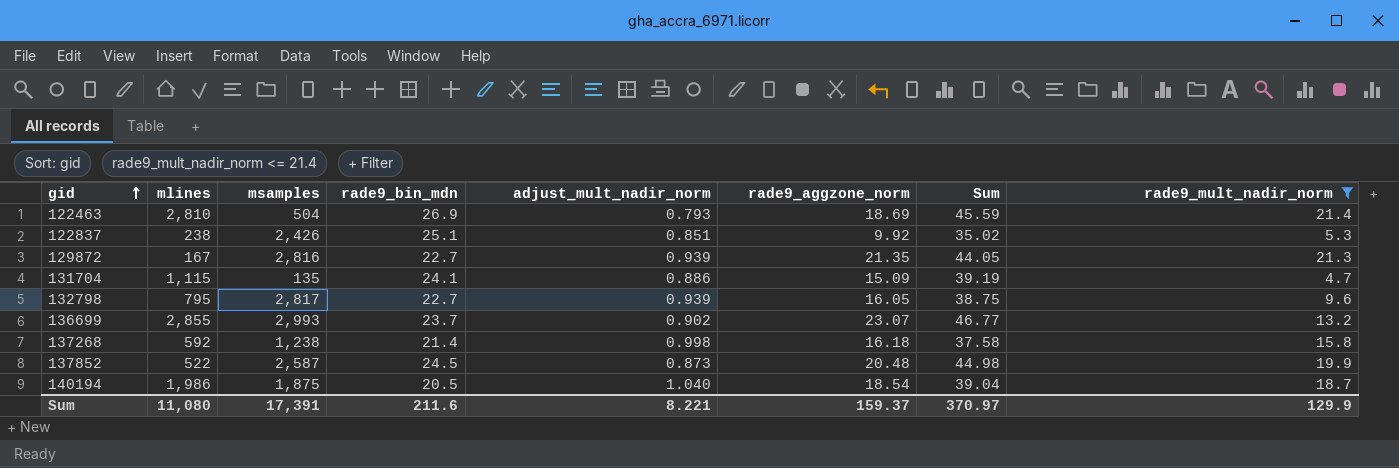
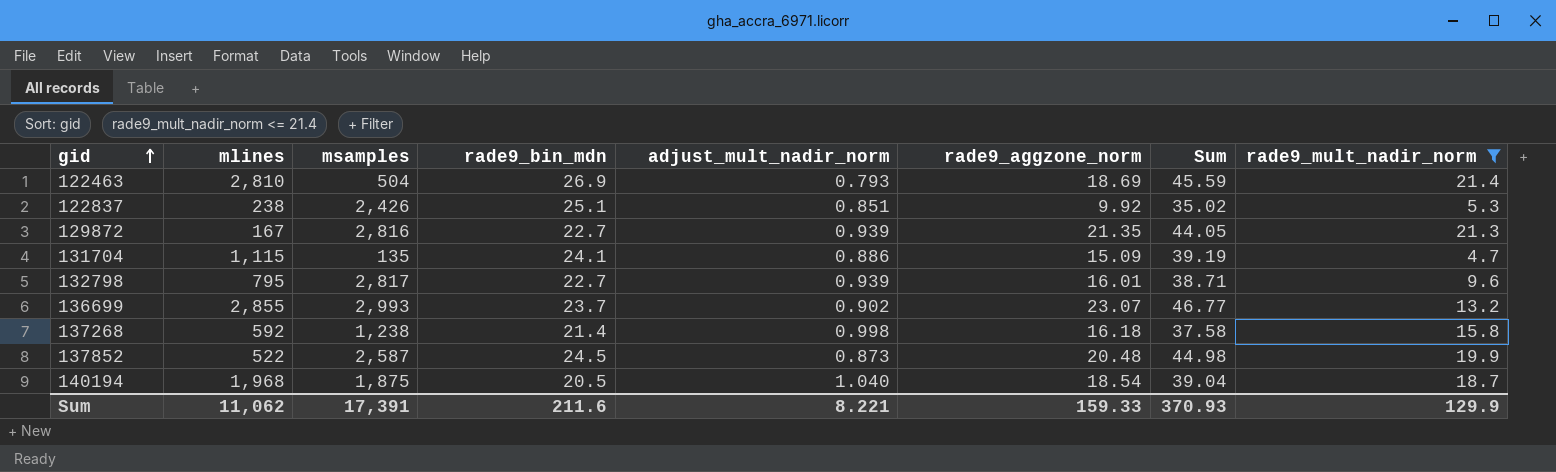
132798 | rade9_aggzone_norm: 16.05 -> 16.01
132798 | Sum: 38.75 -> 38.71
140194 | mlines: 1,986 -> 1,968
Sum | mlines: 11,080 -> 11,062
Sum | rade9_aggzone_norm: 159.37 -> 159.33
Sum | Sum: 370.97 -> 370.93

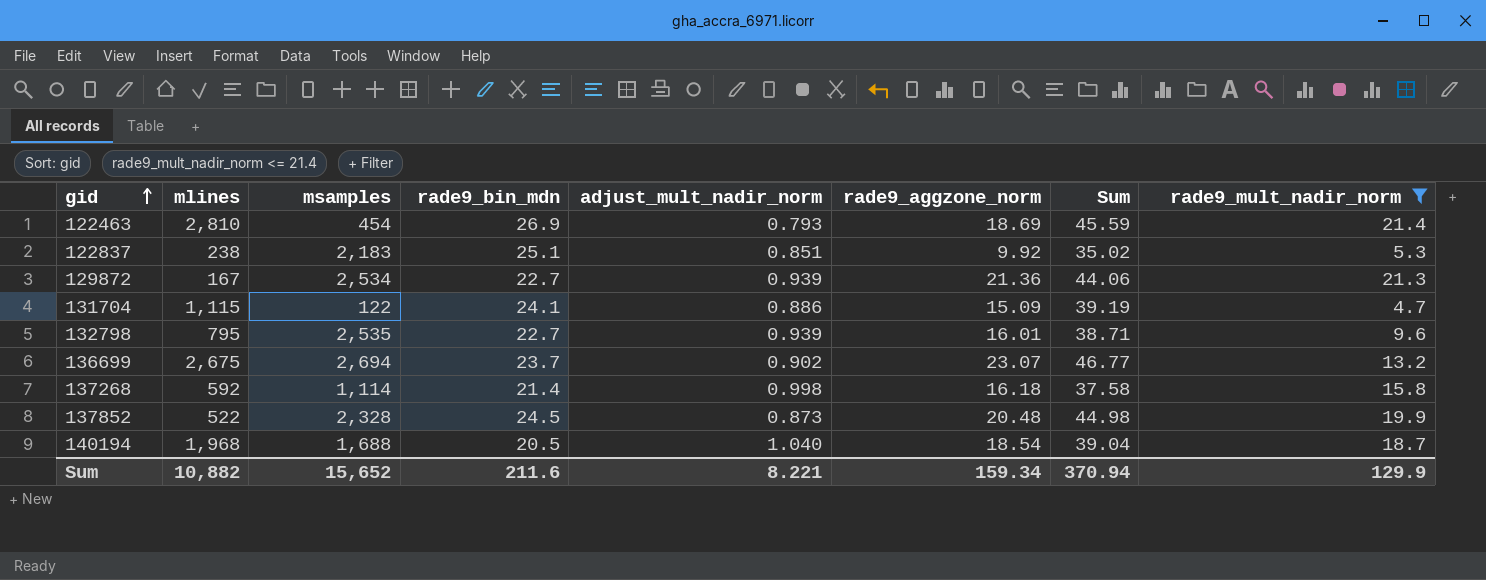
122463 | msamples: 504 -> 454
122837 | msamples: 2,426 -> 2,183
129872 | msamples: 2,816 -> 2,534
129872 | rade9_aggzone_norm: 21.35 -> 21.36
129872 | Sum: 44.05 -> 44.06
131704 | msamples: 135 -> 122
132798 | msamples: 2,817 -> 2,535
136699 | mlines: 2,855 -> 2,675
136699 | msamples: 2,993 -> 2,694
137268 | msamples: 1,238 -> 1,114
137852 | msamples: 2,587 -> 2,328
140194 | msamples: 1,875 -> 1,688
Sum | mlines: 11,062 -> 10,882
Sum | msamples: 17,391 -> 15,652
Sum | rade9_aggzone_norm: 159.33 -> 159.34
Sum | Sum: 370.93 -> 370.94

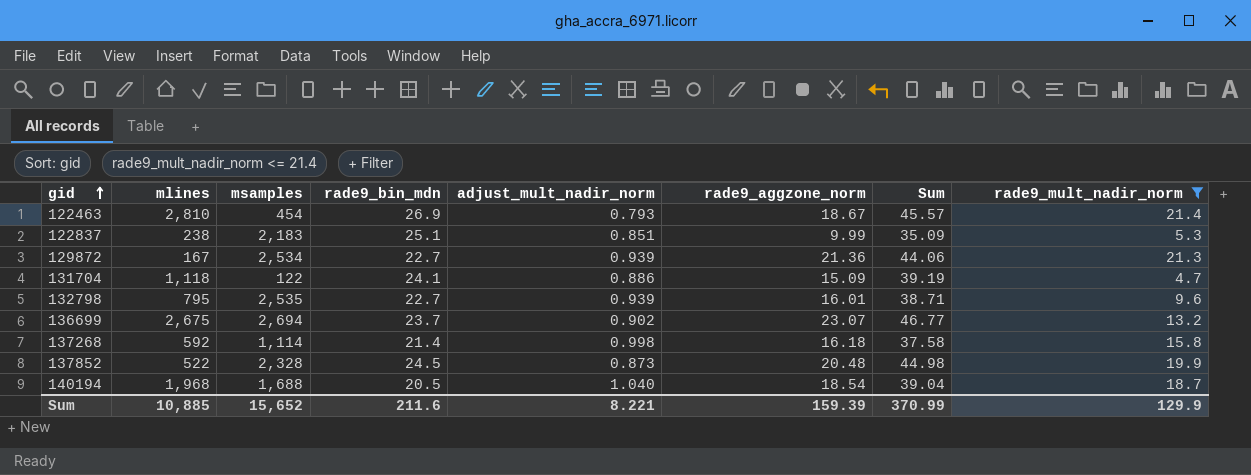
122463 | rade9_aggzone_norm: 18.69 -> 18.67
122463 | Sum: 45.59 -> 45.57
122837 | rade9_aggzone_norm: 9.92 -> 9.99
122837 | Sum: 35.02 -> 35.09
131704 | mlines: 1,115 -> 1,118
Sum | mlines: 10,882 -> 10,885
Sum | rade9_aggzone_norm: 159.34 -> 159.39
Sum | Sum: 370.94 -> 370.99

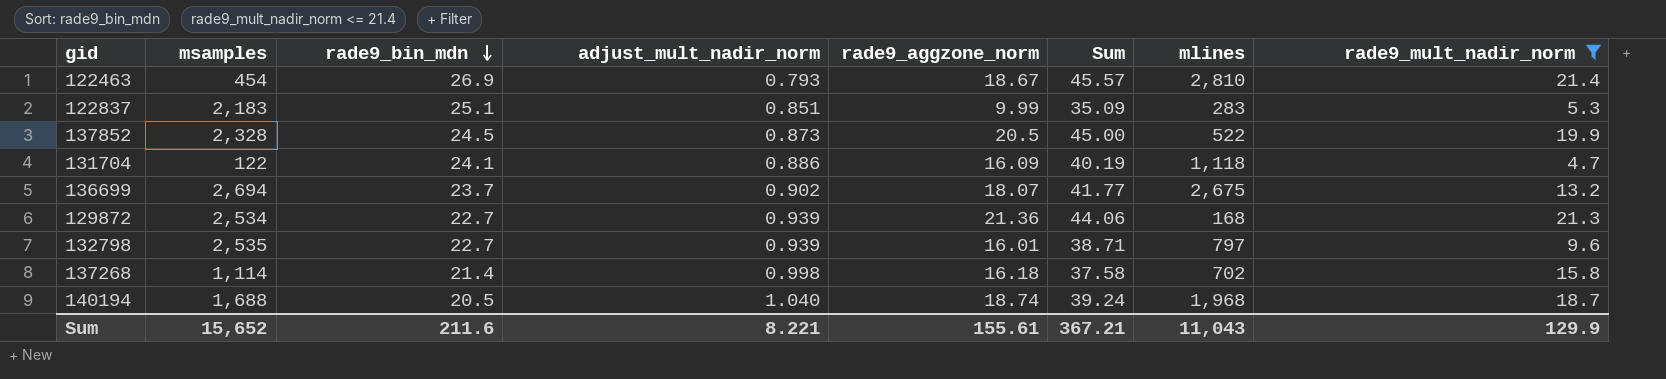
row order: gid ascending -> rade9_bin_mdn descending
column mlines | position: 2 -> 7
122837 | mlines: 238 -> 283
137852 | rade9_aggzone_norm: 20.48 -> 20.5
137852 | Sum: 44.98 -> 45.00
131704 | rade9_aggzone_norm: 15.09 -> 16.09
131704 | Sum: 39.19 -> 40.19
136699 | rade9_aggzone_norm: 23.07 -> 18.07
136699 | Sum: 46.77 -> 41.77
129872 | mlines: 167 -> 168
132798 | mlines: 795 -> 797
137268 | mlines: 592 -> 702
140194 | rade9_aggzone_norm: 18.54 -> 18.74
140194 | Sum: 39.04 -> 39.24
Sum | rade9_aggzone_norm: 159.39 -> 155.61
Sum | Sum: 370.99 -> 367.21
Sum | mlines: 10,885 -> 11,043

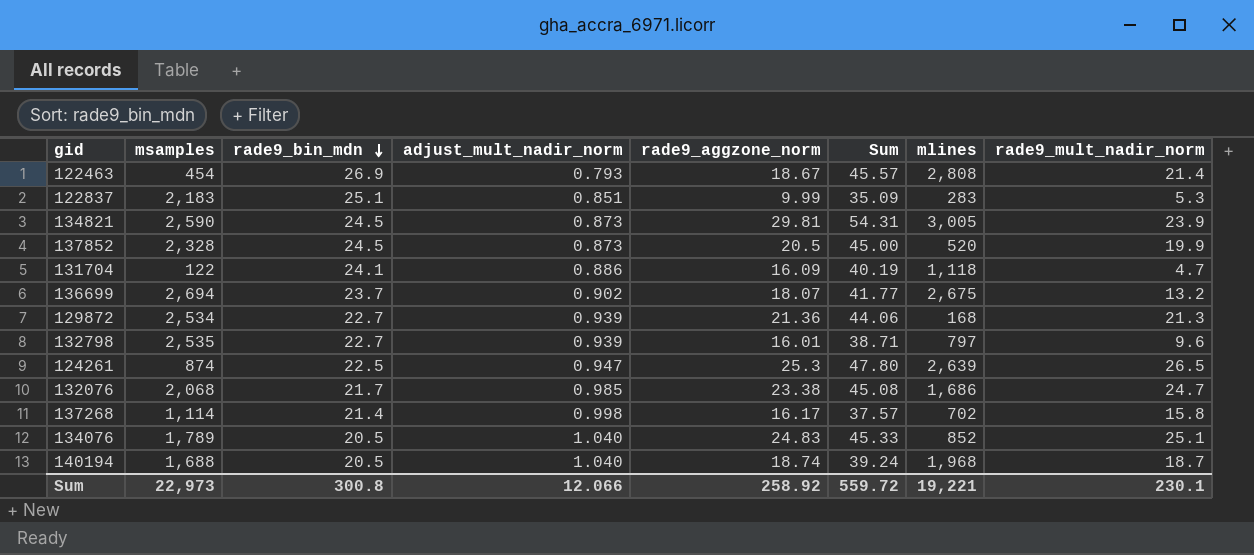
filter: rade9_mult_nadir_norm <= 21.4 -> none
122463 | mlines: 2,810 -> 2,808
137852 | mlines: 522 -> 520
137268 | rade9_aggzone_norm: 16.18 -> 16.17
137268 | Sum: 37.58 -> 37.57
Sum | msamples: 15,652 -> 22,973
Sum | rade9_bin_mdn: 211.6 -> 300.8
Sum | adjust_mult_nadir_norm: 8.221 -> 12.066
Sum | rade9_aggzone_norm: 155.61 -> 258.92
Sum | Sum: 367.21 -> 559.72
Sum | mlines: 11,043 -> 19,221
Sum | rade9_mult_nadir_norm: 129.9 -> 230.1

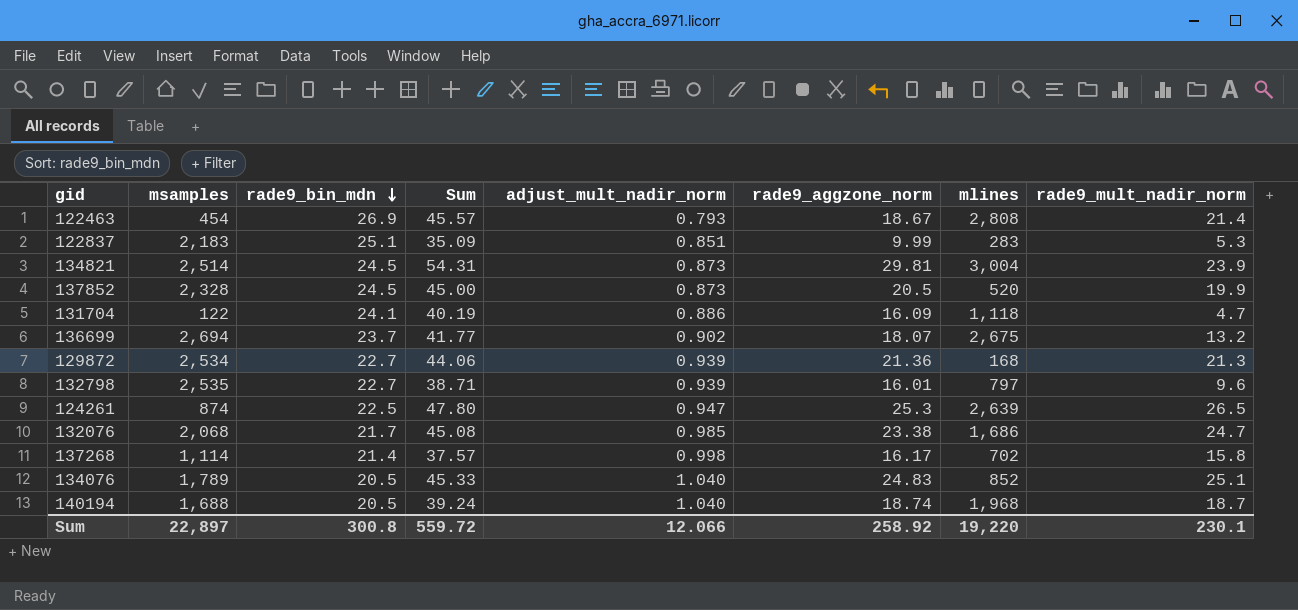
column Sum | position: 6 -> 4
134821 | msamples: 2,590 -> 2,514
134821 | mlines: 3,005 -> 3,004
Sum | msamples: 22,973 -> 22,897
Sum | mlines: 19,221 -> 19,220

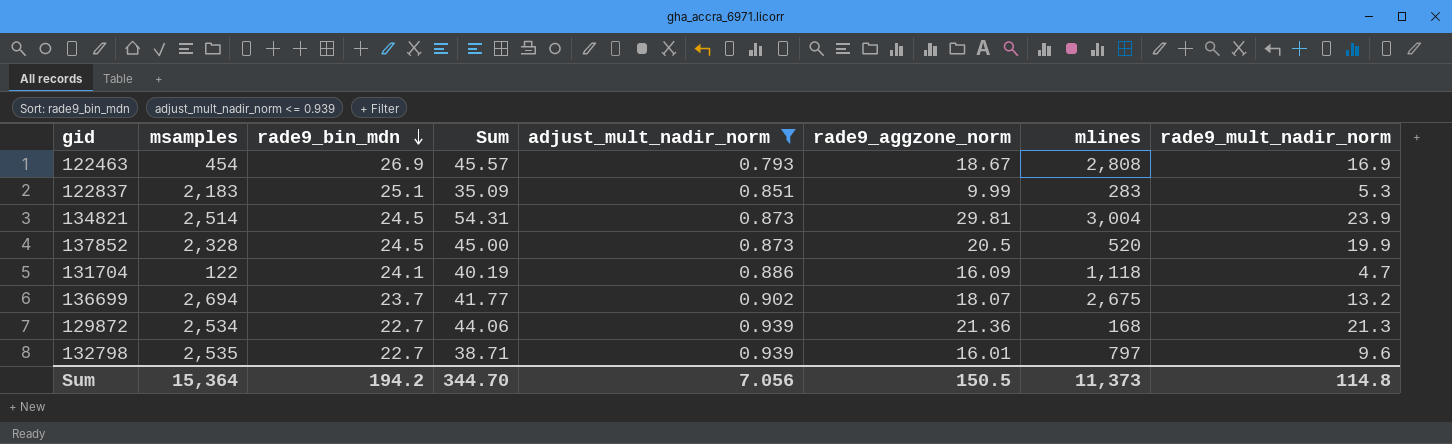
filter: none -> adjust_mult_nadir_norm <= 0.939
122463 | rade9_mult_nadir_norm: 21.4 -> 16.9
Sum | msamples: 22,897 -> 15,364
Sum | rade9_bin_mdn: 300.8 -> 194.2
Sum | Sum: 559.72 -> 344.70
Sum | adjust_mult_nadir_norm: 12.066 -> 7.056
Sum | rade9_aggzone_norm: 258.92 -> 150.5
Sum | mlines: 19,220 -> 11,373
Sum | rade9_mult_nadir_norm: 230.1 -> 114.8

